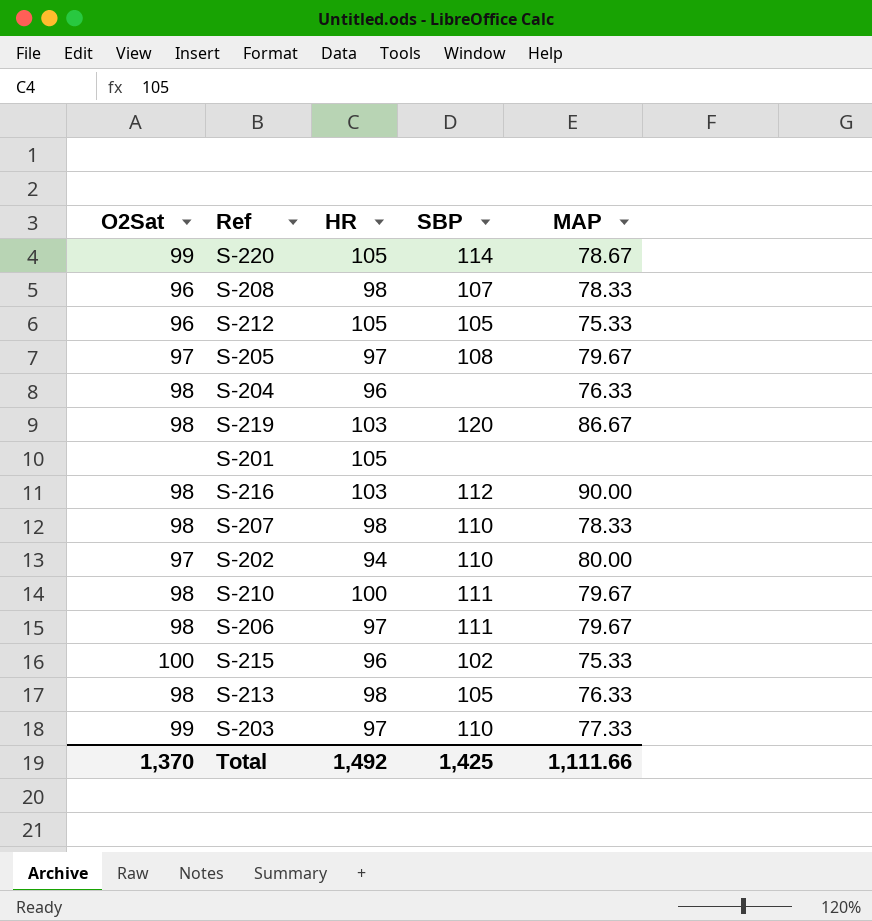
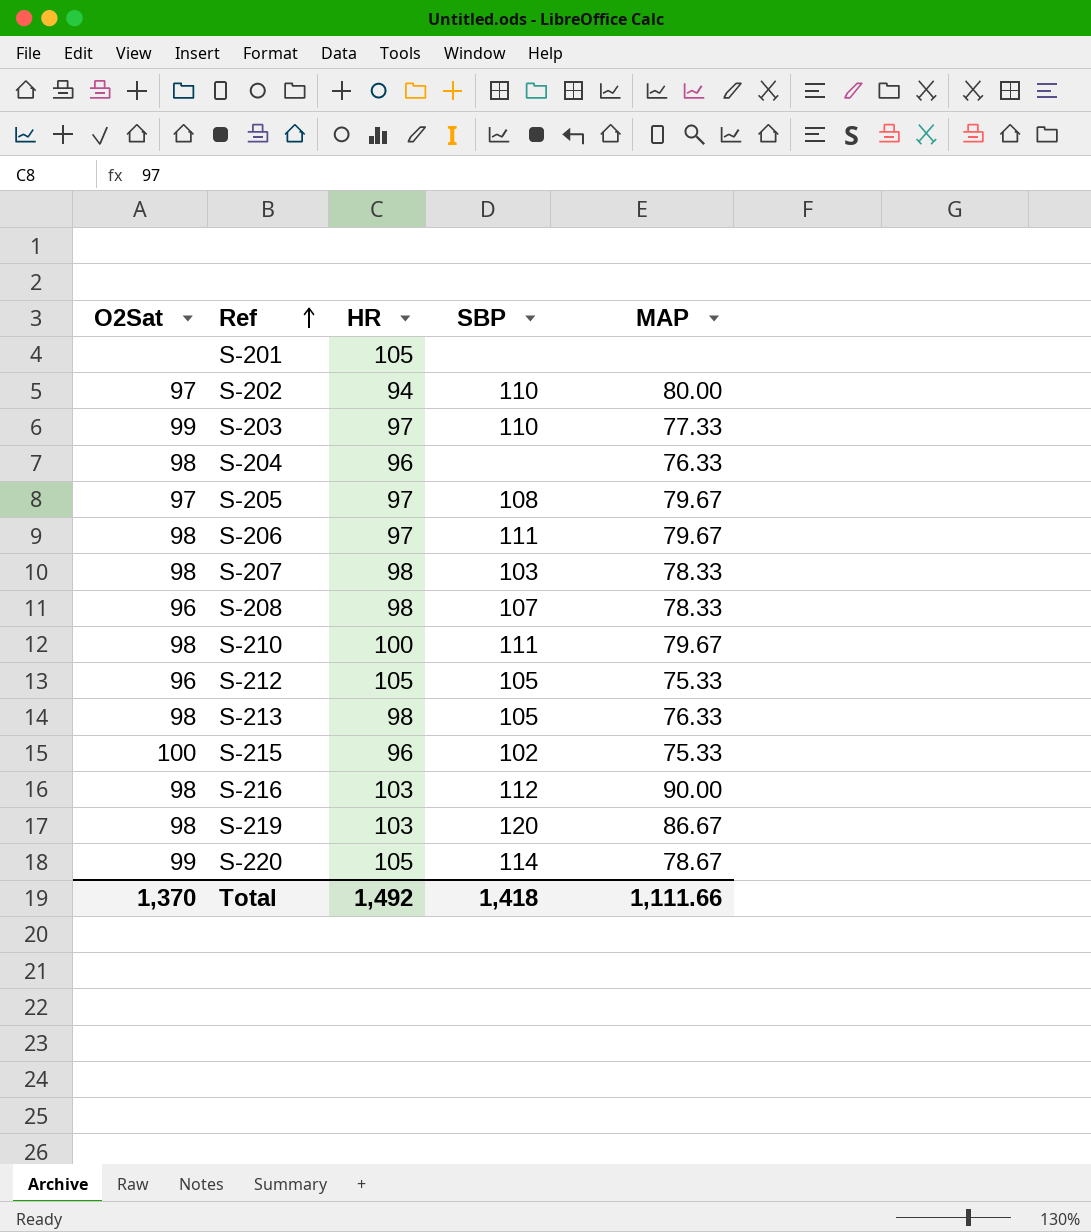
row order: none -> Ref ascending
S-207 | SBP: 110 -> 103
Total | SBP: 1,425 -> 1,418

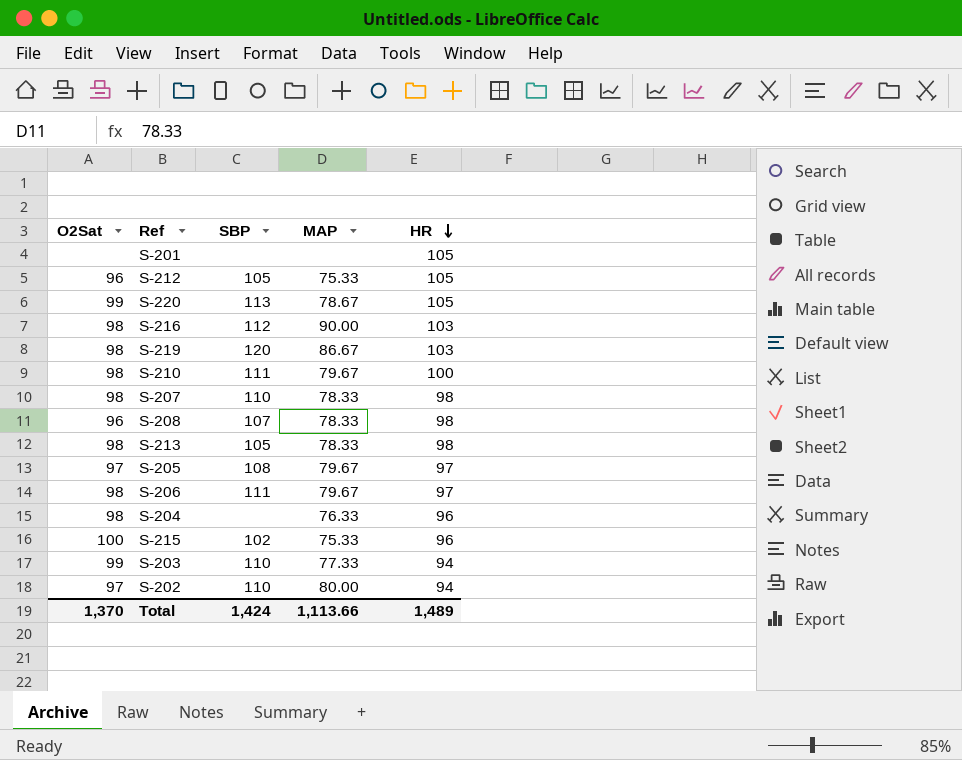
row order: Ref ascending -> HR descending
column HR | position: 3 -> 5
S-220 | SBP: 114 -> 113
S-207 | SBP: 103 -> 110
S-213 | MAP: 76.33 -> 78.33
S-203 | HR: 97 -> 94
Total | SBP: 1,418 -> 1,424
Total | MAP: 1,111.66 -> 1,113.66
Total | HR: 1,492 -> 1,489

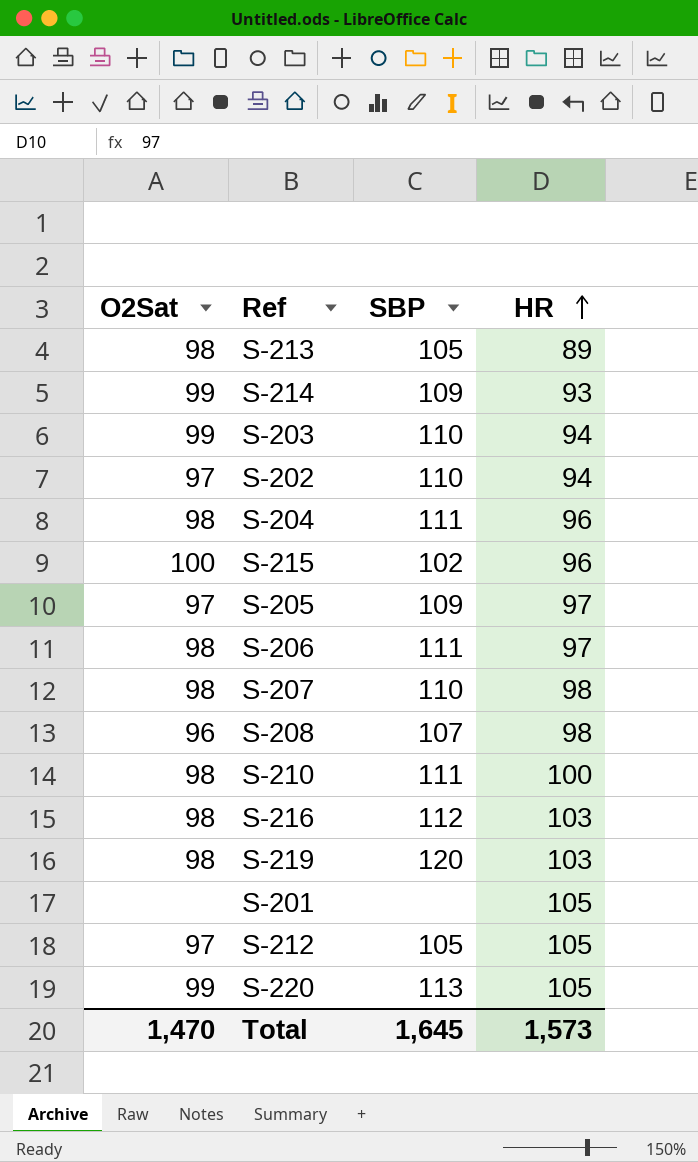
row order: HR descending -> HR ascending
column MAP | position: 4 -> none
S-213 | HR: 98 -> 89
row S-214: none -> 99 | 109 | 93
S-204 | SBP: none -> 111
S-205 | SBP: 108 -> 109
S-212 | O2Sat: 96 -> 97
Total | O2Sat: 1,370 -> 1,470
Total | SBP: 1,424 -> 1,645
Total | HR: 1,489 -> 1,573

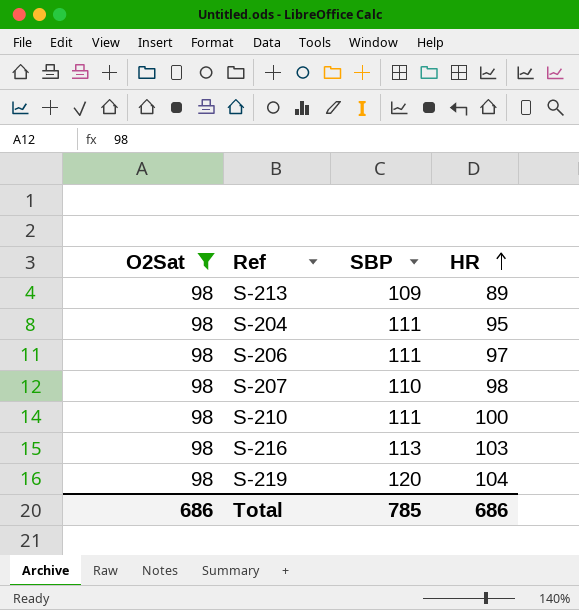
filter: none -> O2Sat = 98
S-213 | SBP: 105 -> 109
S-204 | HR: 96 -> 95
S-216 | SBP: 112 -> 113
S-219 | HR: 103 -> 104
Total | O2Sat: 1,470 -> 686
Total | SBP: 1,645 -> 785
Total | HR: 1,573 -> 686

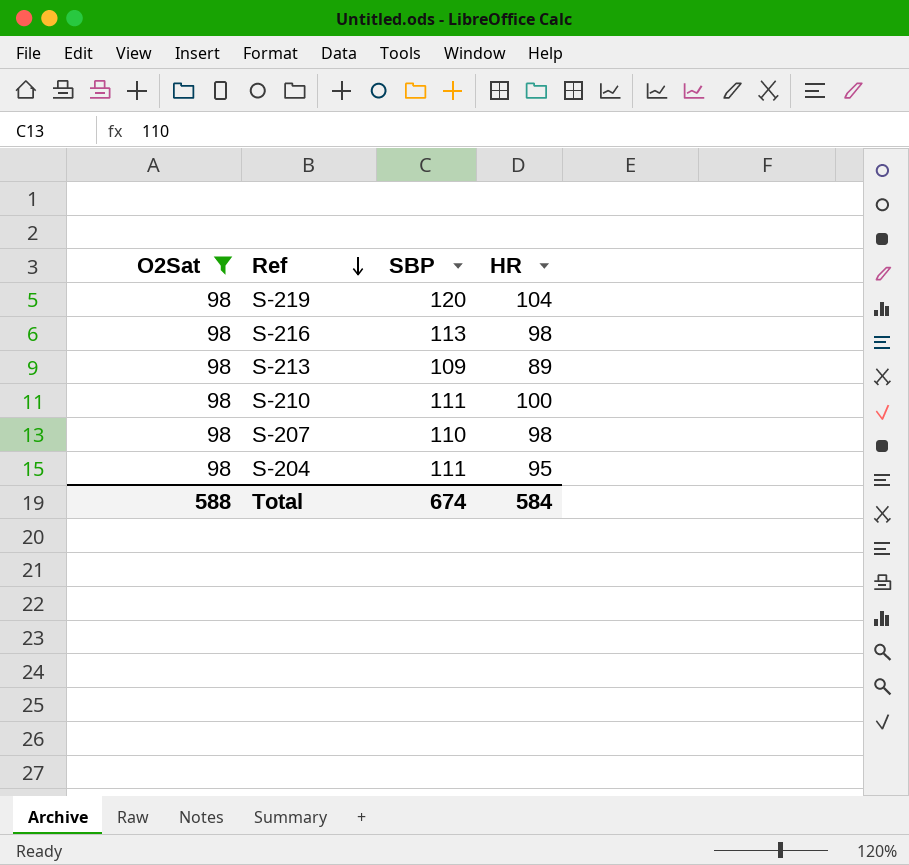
row order: HR ascending -> Ref descending
row S-206: 98 | 111 | 97 -> none
S-216 | HR: 103 -> 98
Total | O2Sat: 686 -> 588
Total | SBP: 785 -> 674
Total | HR: 686 -> 584

